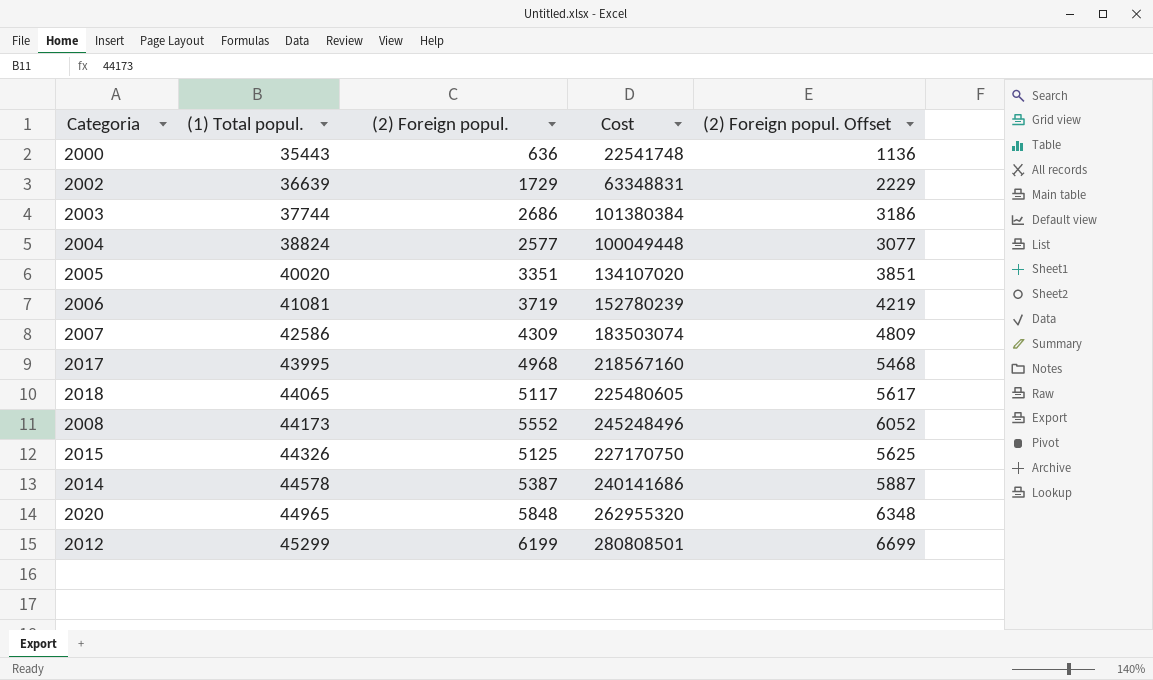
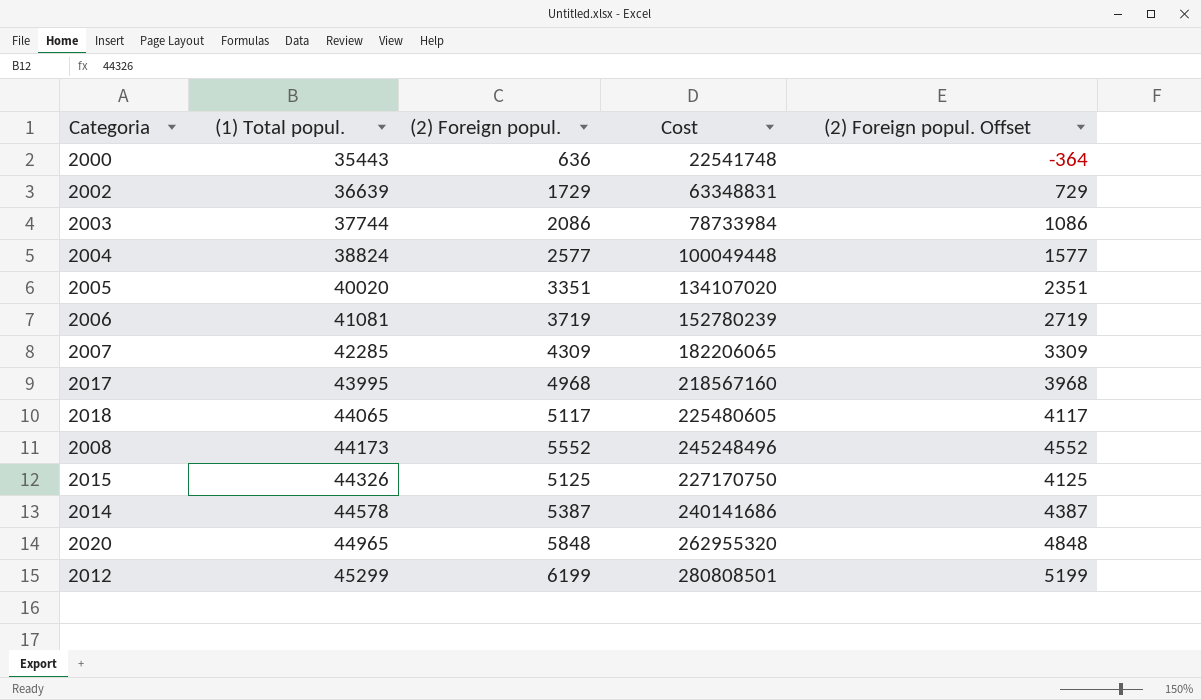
column (2) Foreign popul. Offset | formula: [(2) Foreign popul.] + 500 -> [(2) Foreign popul.] - 1000
2003 | (2) Foreign popul.: 2686 -> 2086
2003 | Cost: 101380384 -> 78733984
2007 | (1) Total popul.: 42586 -> 42285
2007 | Cost: 183503074 -> 182206065

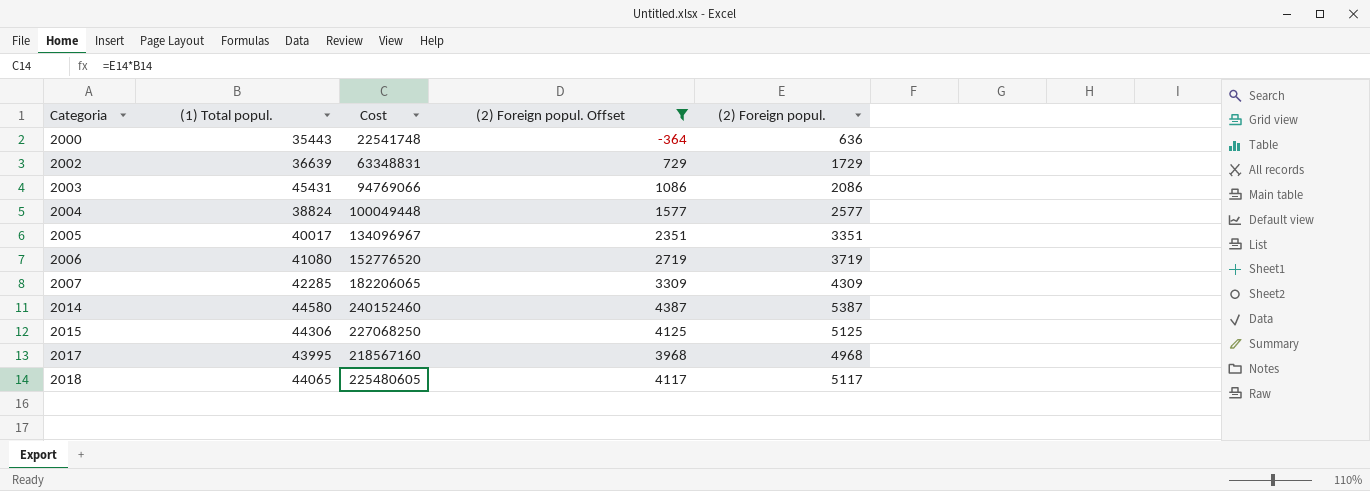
filter: none -> (2) Foreign popul. Offset <= 4387
row order: (1) Total popul. ascending -> Categoria ascending
column (2) Foreign popul. | position: 3 -> 5
2003 | (1) Total popul.: 37744 -> 45431
2003 | Cost: 78733984 -> 94769066
2005 | (1) Total popul.: 40020 -> 40017
2005 | Cost: 134107020 -> 134096967
2006 | (1) Total popul.: 41081 -> 41080
2006 | Cost: 152780239 -> 152776520
2014 | (1) Total popul.: 44578 -> 44580
2014 | Cost: 240141686 -> 240152460
2015 | (1) Total popul.: 44326 -> 44306
2015 | Cost: 227170750 -> 227068250

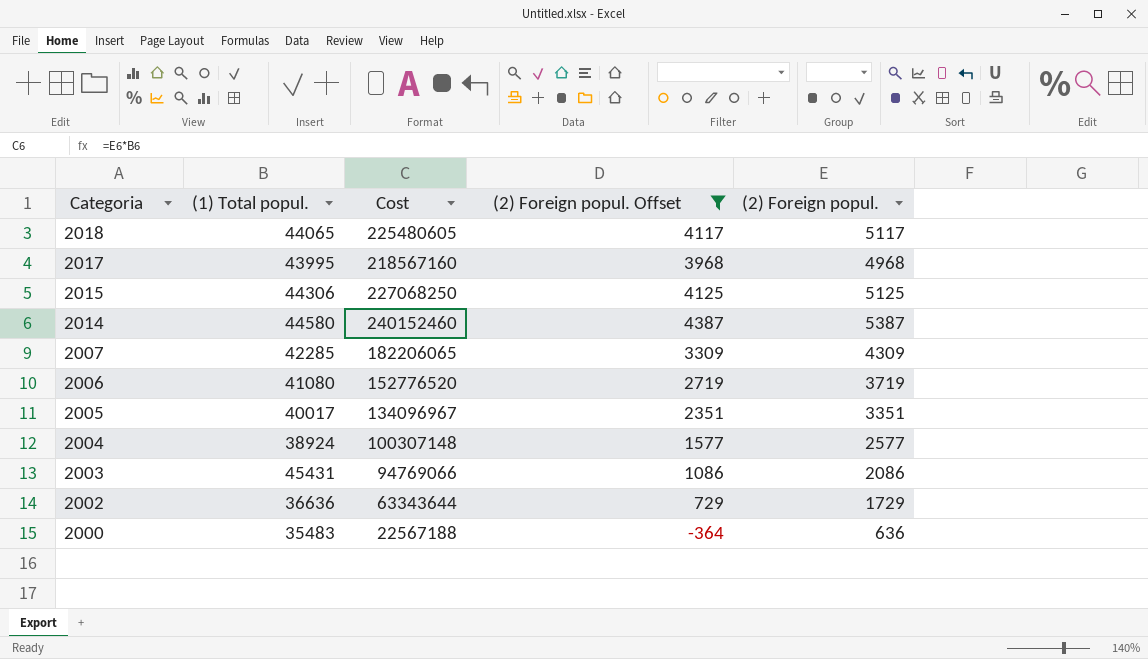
row order: Categoria ascending -> Categoria descending
2004 | (1) Total popul.: 38824 -> 38924
2004 | Cost: 100049448 -> 100307148
2002 | (1) Total popul.: 36639 -> 36636
2002 | Cost: 63348831 -> 63343644
2000 | (1) Total popul.: 35443 -> 35483
2000 | Cost: 22541748 -> 22567188

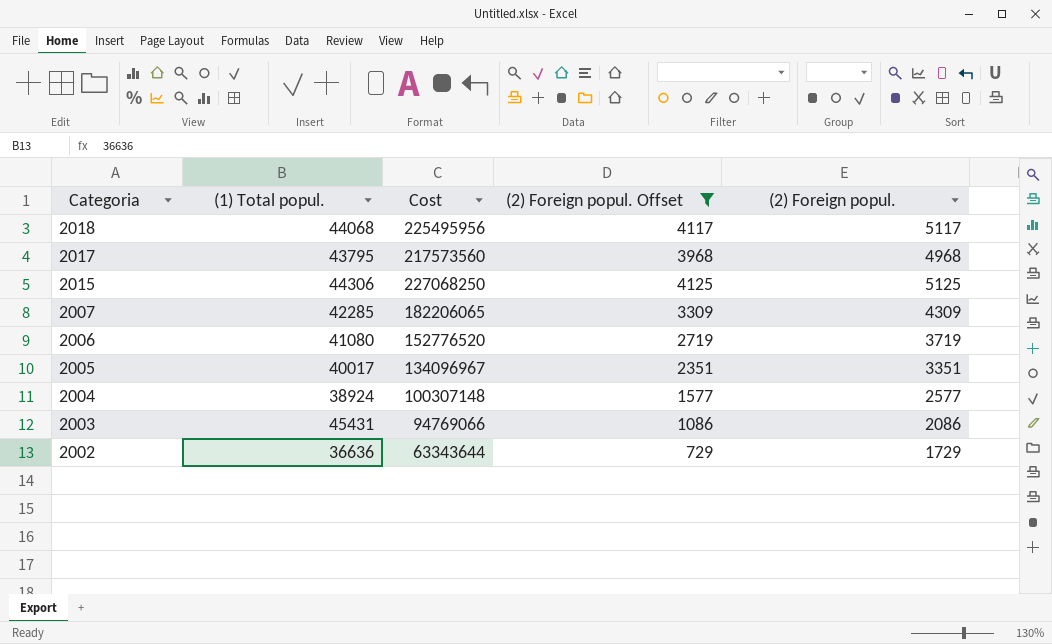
row 2014: 44580 | 240152460 | 4387 | 5387 -> none
row 2000: 35483 | 22567188 | -364 | 636 -> none
2018 | (1) Total popul.: 44065 -> 44068
2018 | Cost: 225480605 -> 225495956
2017 | (1) Total popul.: 43995 -> 43795
2017 | Cost: 218567160 -> 217573560

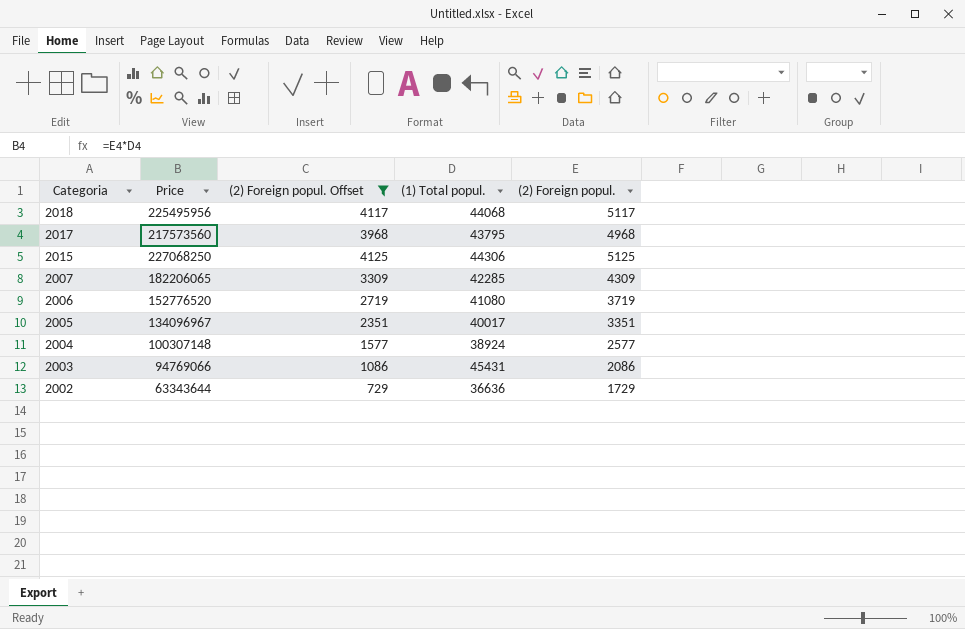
column name: Cost -> Price
column (1) Total popul. | position: 2 -> 4

